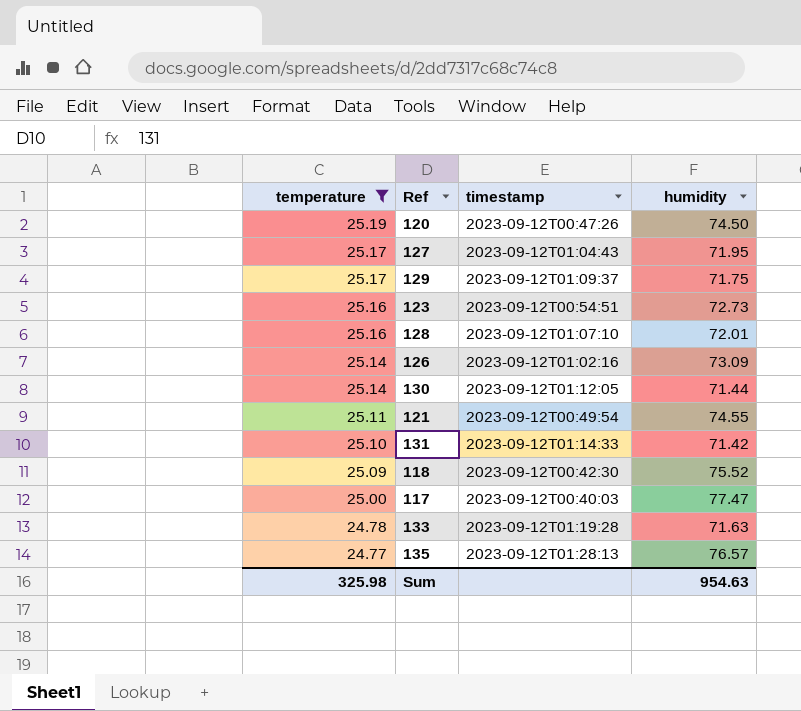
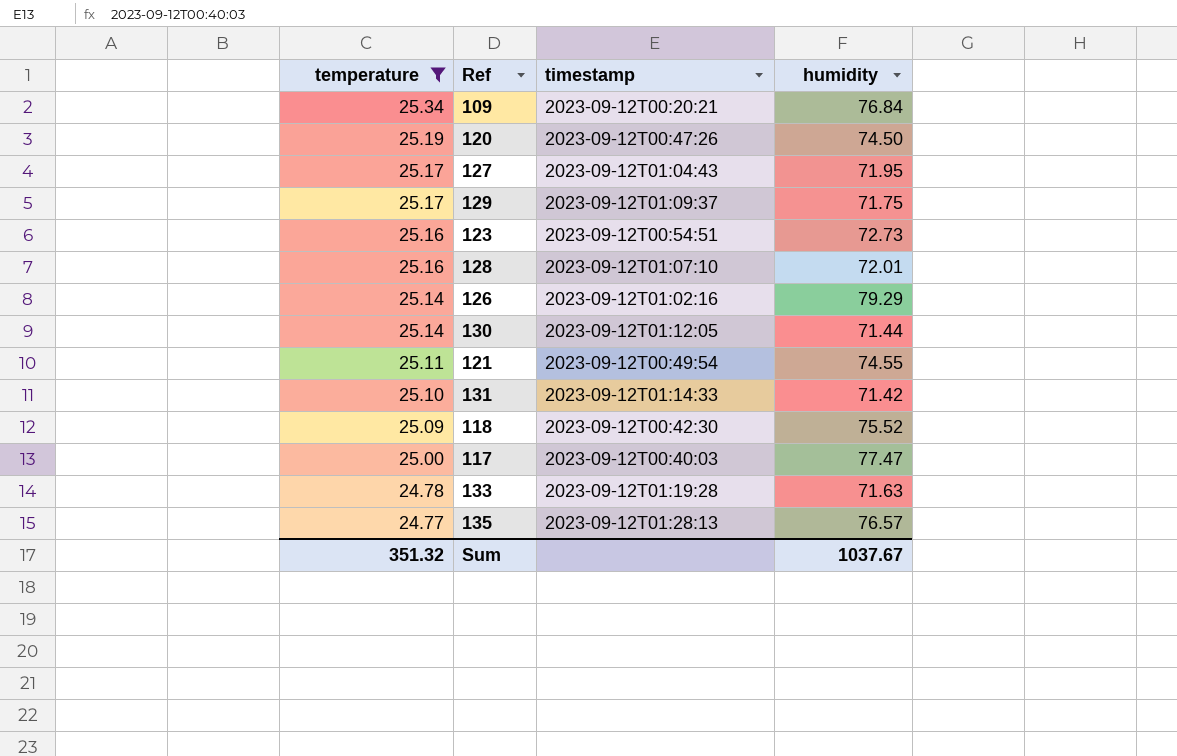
row 109: none -> 25.34 | 2023-09-12T00:20:21 | 76.84
126 | humidity: 73.09 -> 79.29
Sum | temperature: 325.98 -> 351.32
Sum | humidity: 954.63 -> 1037.67

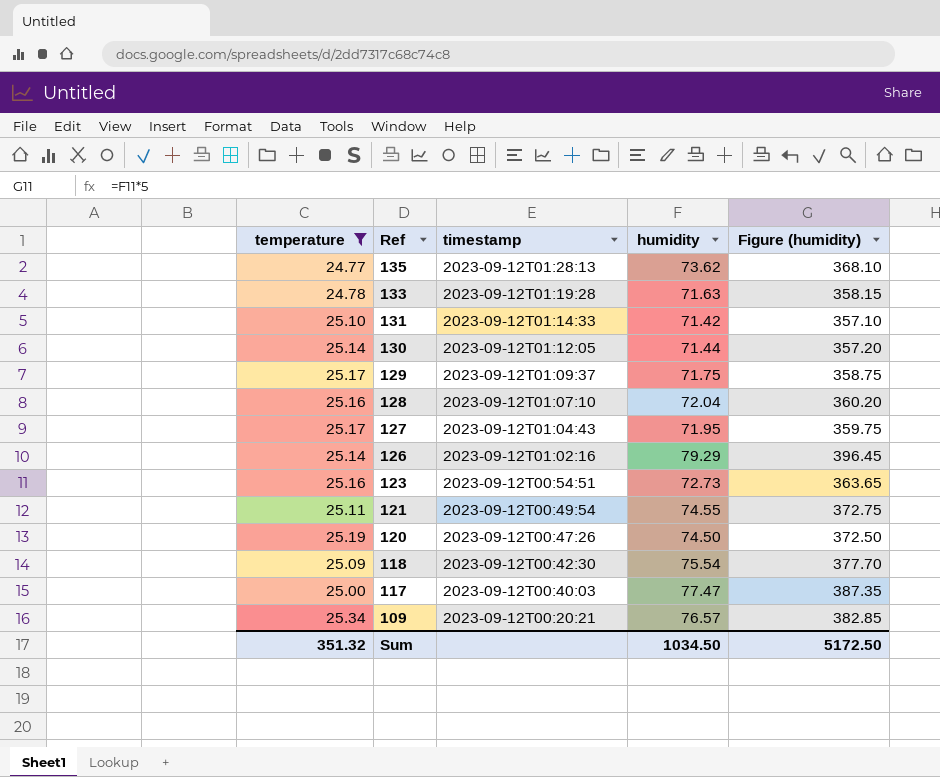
row order: temperature descending -> Ref descending
column Figure (humidity) | formula: none -> [humidity] * 5
135 | humidity: 76.57 -> 73.62
128 | humidity: 72.01 -> 72.04
118 | humidity: 75.52 -> 75.54
109 | humidity: 76.84 -> 76.57
Sum | humidity: 1037.67 -> 1034.50

